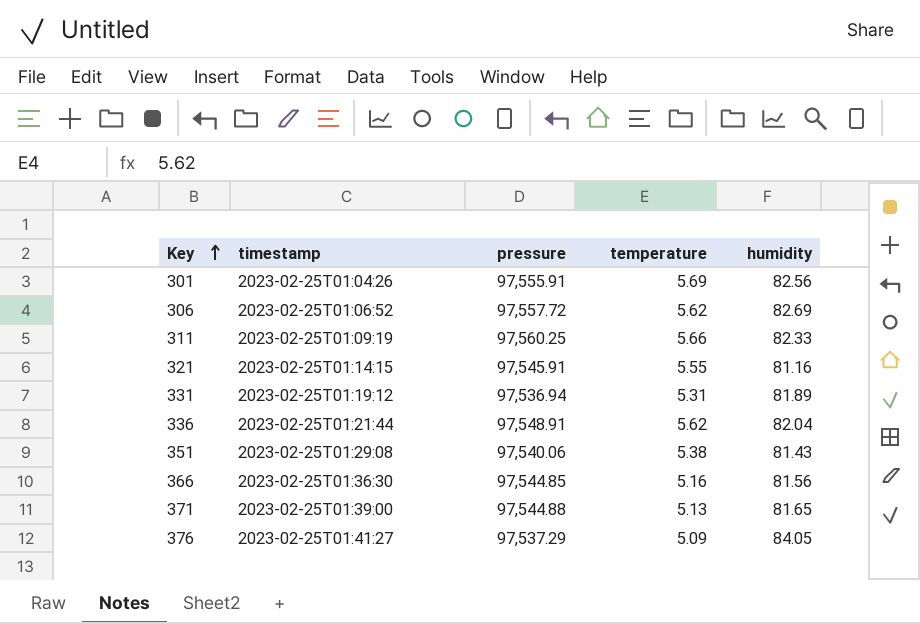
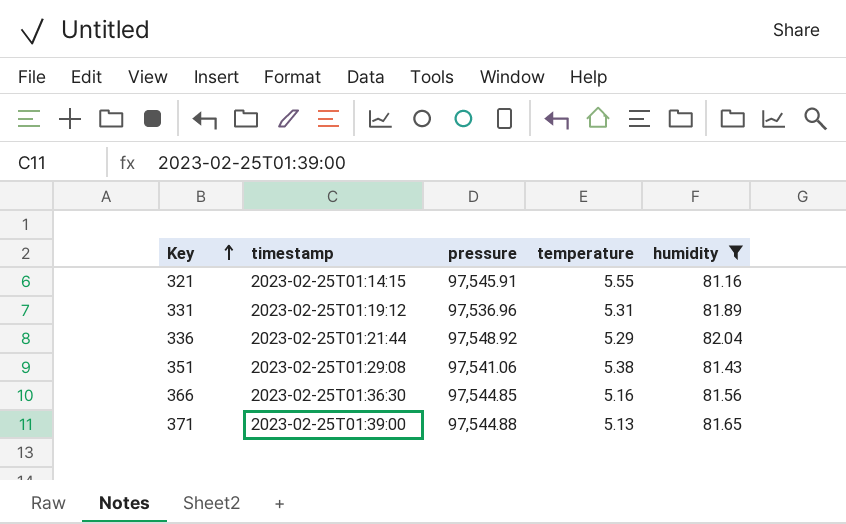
filter: none -> humidity <= 82.04
331 | pressure: 97,536.94 -> 97,536.96
336 | pressure: 97,548.91 -> 97,548.92
336 | temperature: 5.62 -> 5.29
351 | pressure: 97,540.06 -> 97,541.06

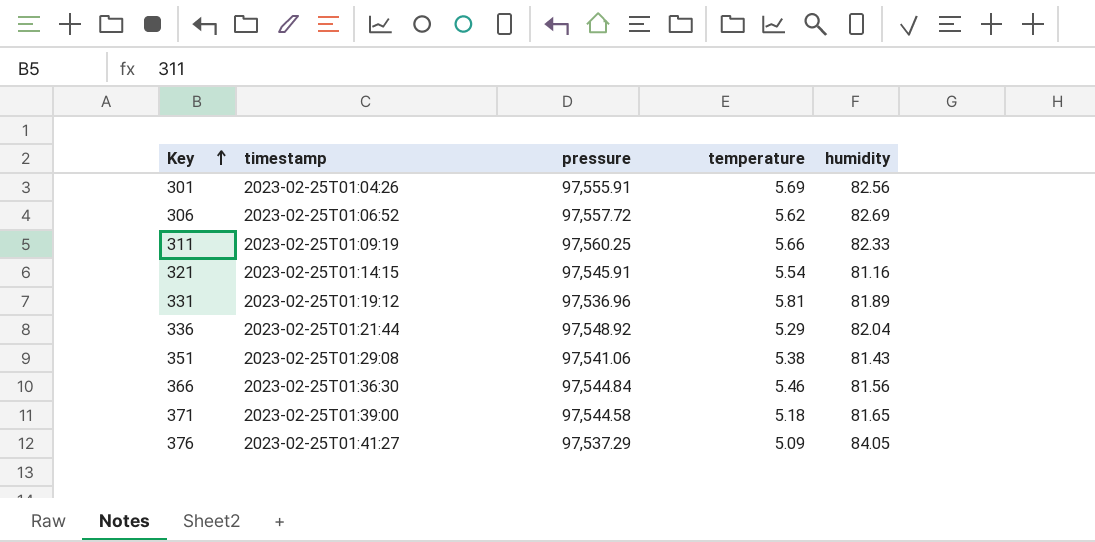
filter: humidity <= 82.04 -> none
321 | temperature: 5.55 -> 5.54
331 | temperature: 5.31 -> 5.81
366 | pressure: 97,544.85 -> 97,544.84
366 | temperature: 5.16 -> 5.46
371 | pressure: 97,544.88 -> 97,544.58
371 | temperature: 5.13 -> 5.18

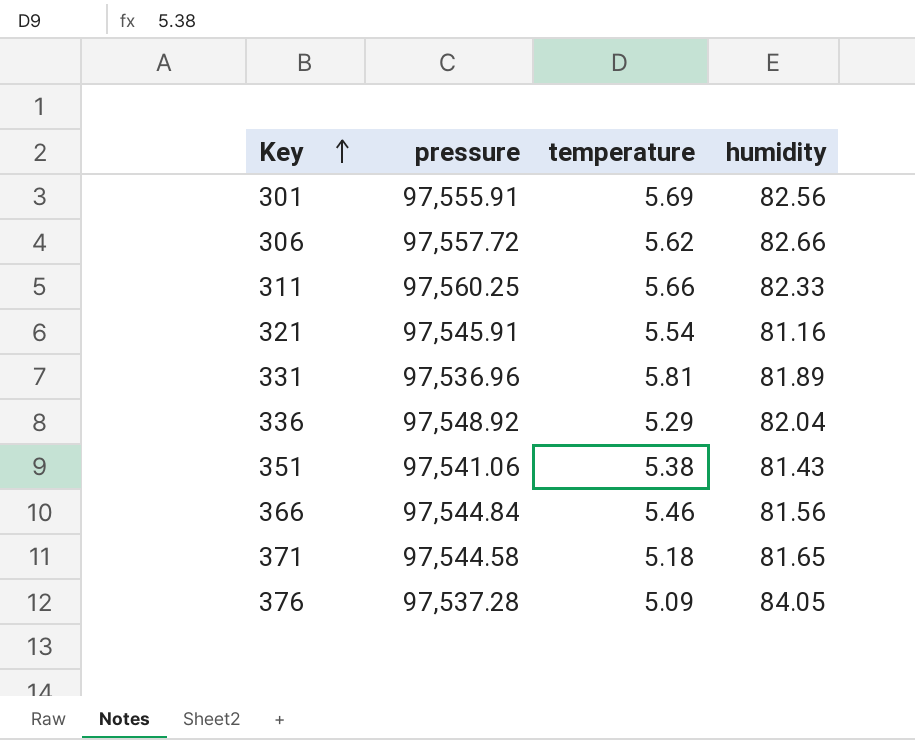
column timestamp | position: 2 -> none
306 | humidity: 82.69 -> 82.66
376 | pressure: 97,537.29 -> 97,537.28

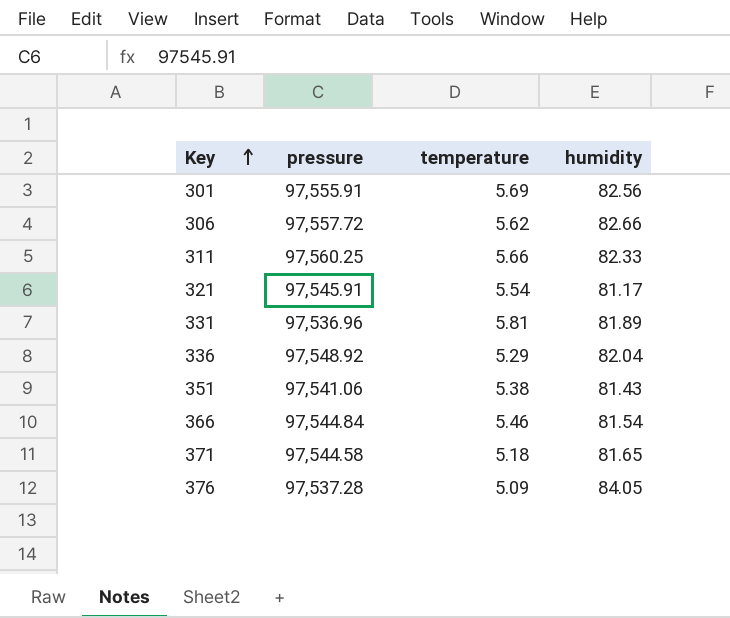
321 | humidity: 81.16 -> 81.17
366 | humidity: 81.56 -> 81.54

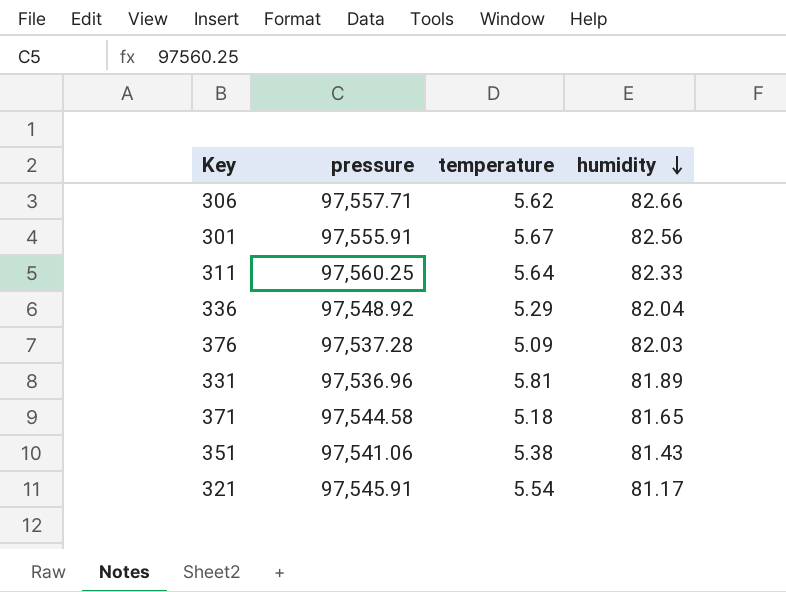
row order: Key ascending -> humidity descending
row 366: 97,544.84 | 5.46 | 81.54 -> none
306 | pressure: 97,557.72 -> 97,557.71
301 | temperature: 5.69 -> 5.67
311 | temperature: 5.66 -> 5.64
376 | humidity: 84.05 -> 82.03

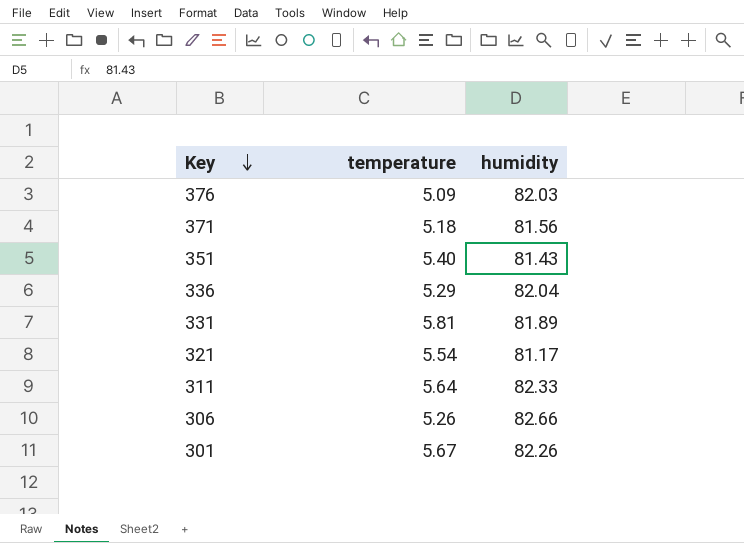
row order: humidity descending -> Key descending
column pressure | position: 2 -> none
371 | humidity: 81.65 -> 81.56
351 | temperature: 5.38 -> 5.40
306 | temperature: 5.62 -> 5.26
301 | humidity: 82.56 -> 82.26

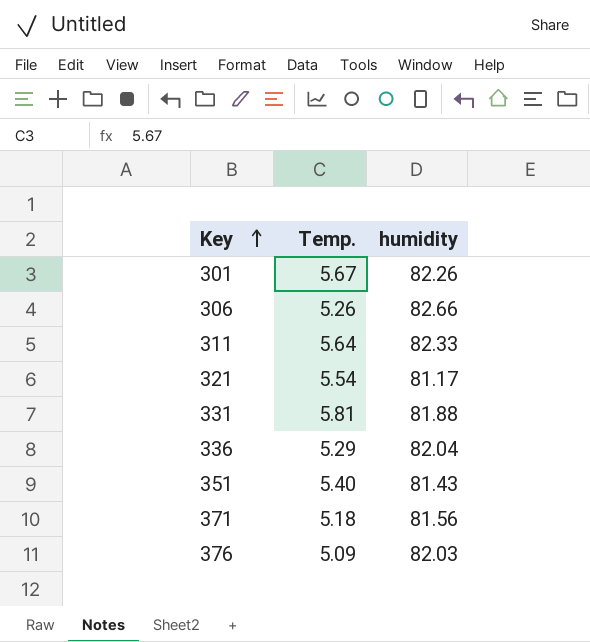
row order: Key descending -> Key ascending
column name: temperature -> Temp.
331 | humidity: 81.89 -> 81.88

